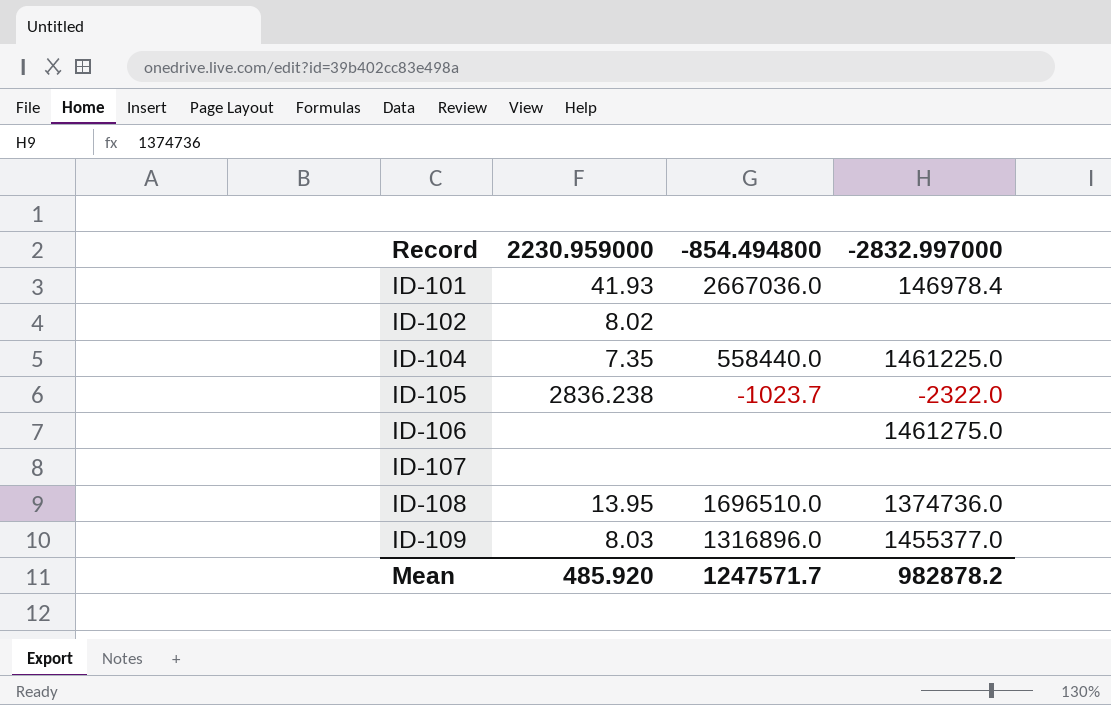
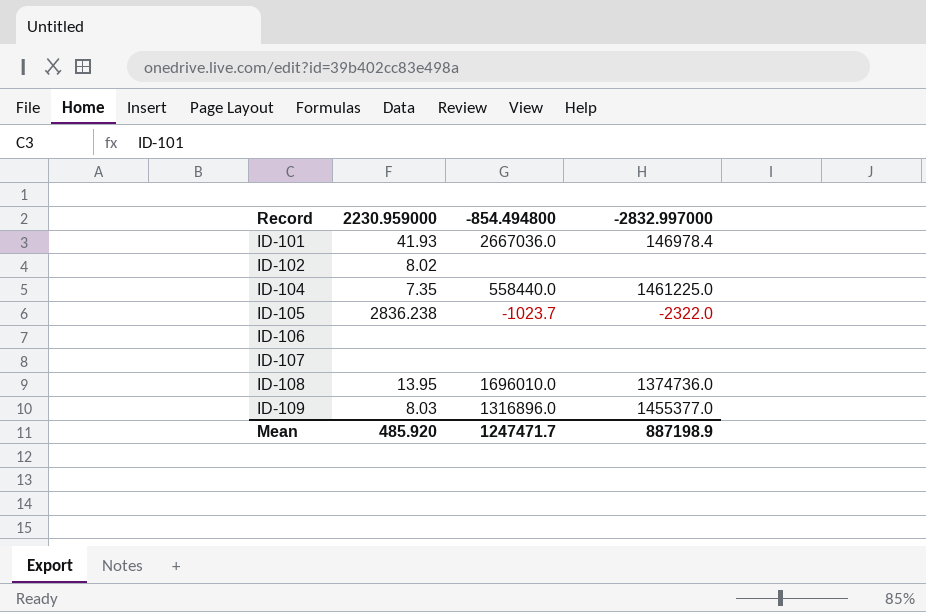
ID-106 | -2832.997000: 1461275.0 -> none
ID-108 | -854.494800: 1696510.0 -> 1696010.0
Mean | -854.494800: 1247571.7 -> 1247471.7
Mean | -2832.997000: 982878.2 -> 887198.9

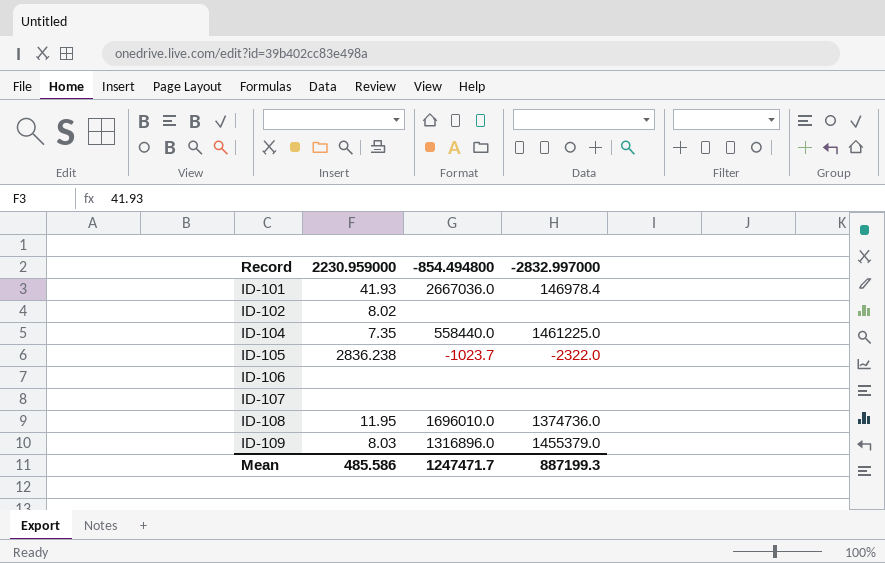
ID-108 | 2230.959000: 13.95 -> 11.95
ID-109 | -2832.997000: 1455377.0 -> 1455379.0
Mean | 2230.959000: 485.920 -> 485.586
Mean | -2832.997000: 887198.9 -> 887199.3

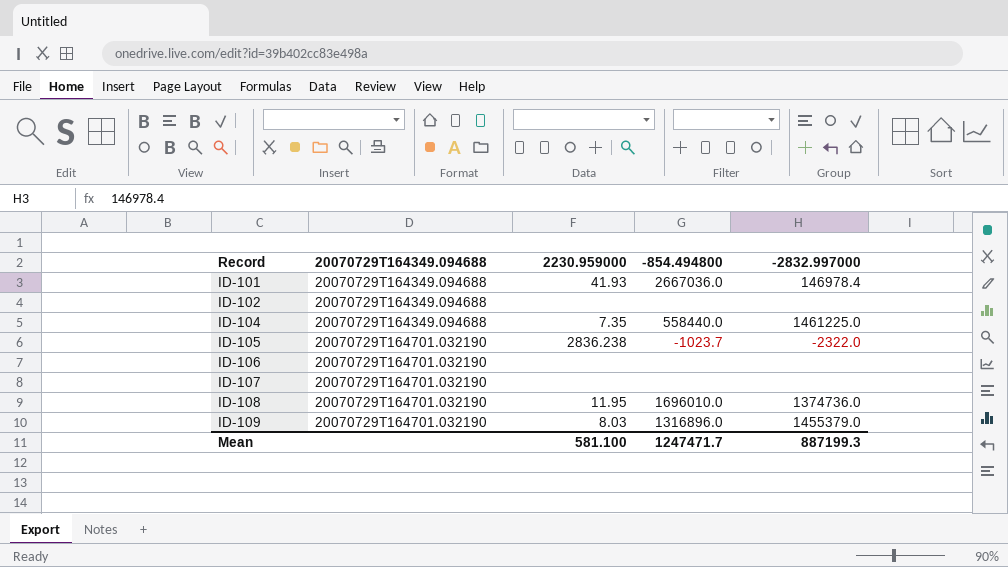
column 20070729T164349.094688 | position: none -> 2
ID-102 | 2230.959000: 8.02 -> none
Mean | 2230.959000: 485.586 -> 581.100

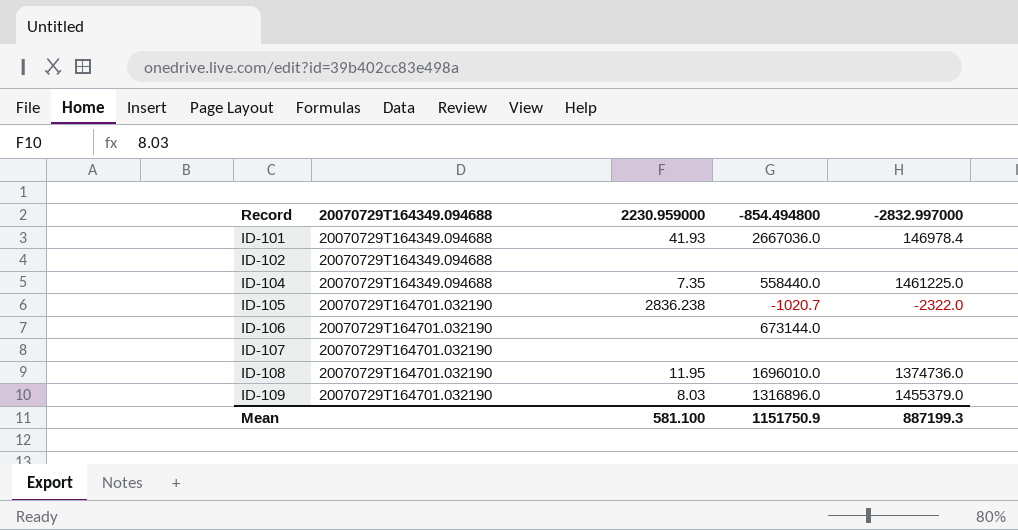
ID-105 | -854.494800: -1023.7 -> -1020.7
ID-106 | -854.494800: none -> 673144.0
Mean | -854.494800: 1247471.7 -> 1151750.9

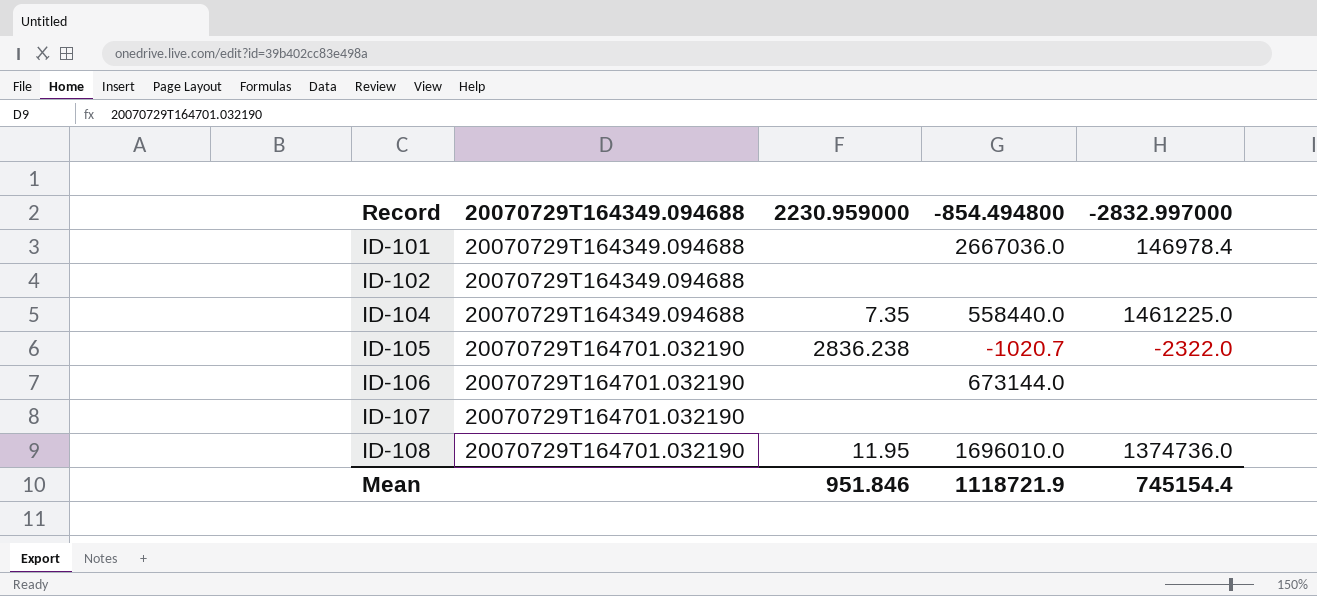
row ID-109: 20070729T164701.032190 | 8.03 | 1316896.0 | 1455379.0 -> none
ID-101 | 2230.959000: 41.93 -> none
Mean | 2230.959000: 581.100 -> 951.846
Mean | -854.494800: 1151750.9 -> 1118721.9
Mean | -2832.997000: 887199.3 -> 745154.4

